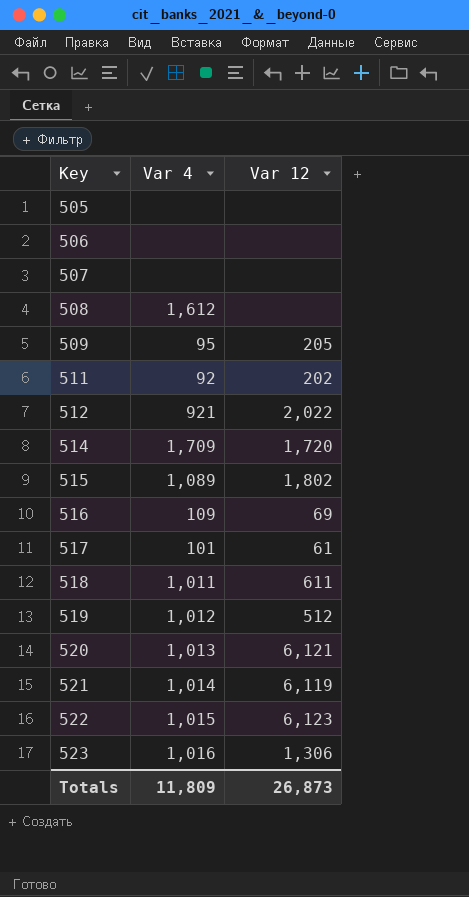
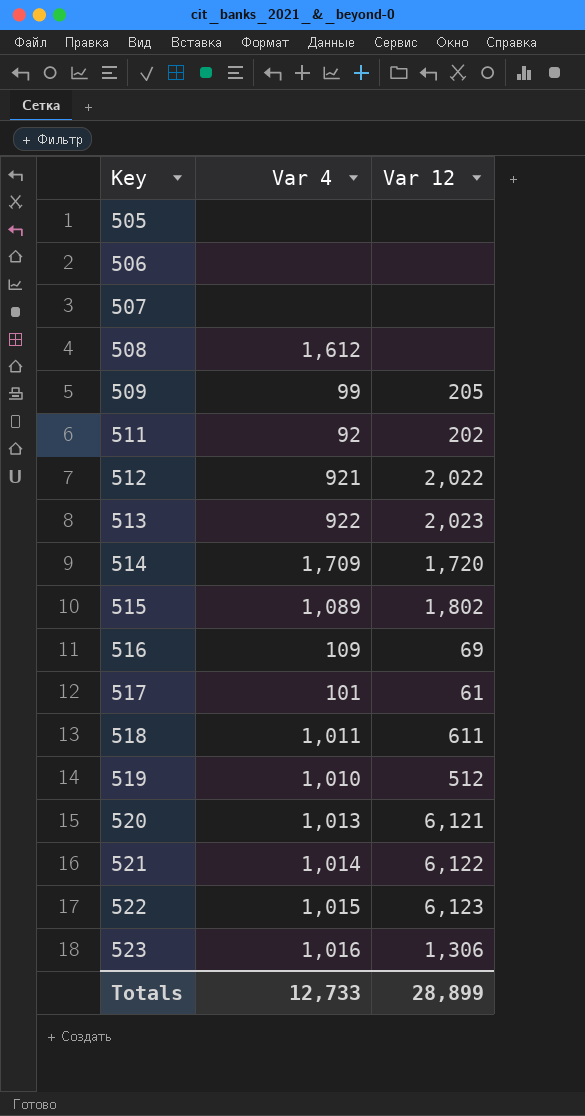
509 | Var 4: 95 -> 99
row 513: none -> 922 | 2,023
519 | Var 4: 1,012 -> 1,010
521 | Var 12: 6,119 -> 6,122
Totals | Var 4: 11,809 -> 12,733
Totals | Var 12: 26,873 -> 28,899

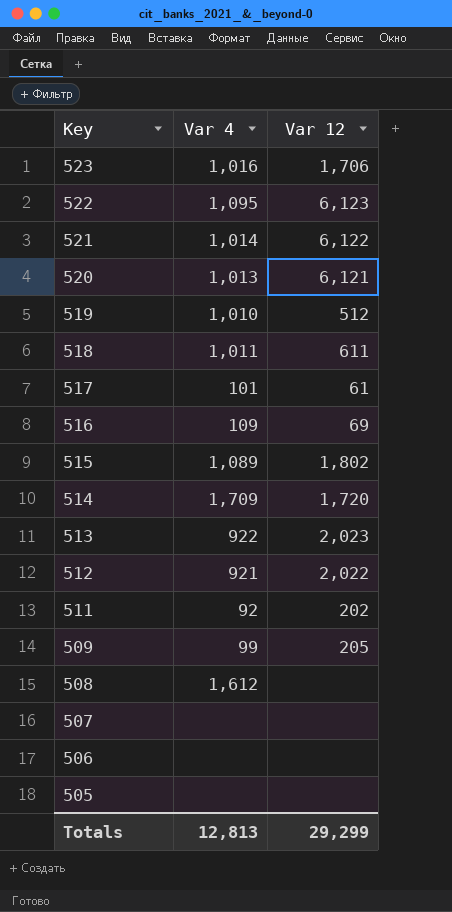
row order: Key ascending -> Key descending
523 | Var 12: 1,306 -> 1,706
522 | Var 4: 1,015 -> 1,095
Totals | Var 4: 12,733 -> 12,813
Totals | Var 12: 28,899 -> 29,299

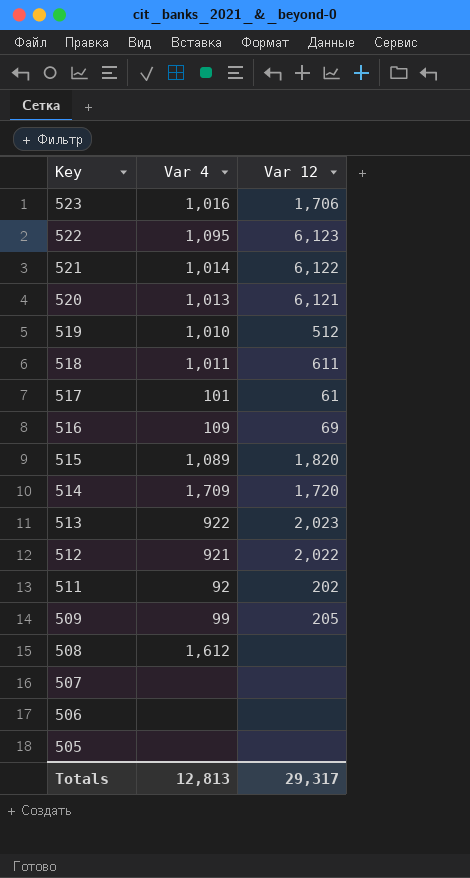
515 | Var 12: 1,802 -> 1,820
Totals | Var 12: 29,299 -> 29,317

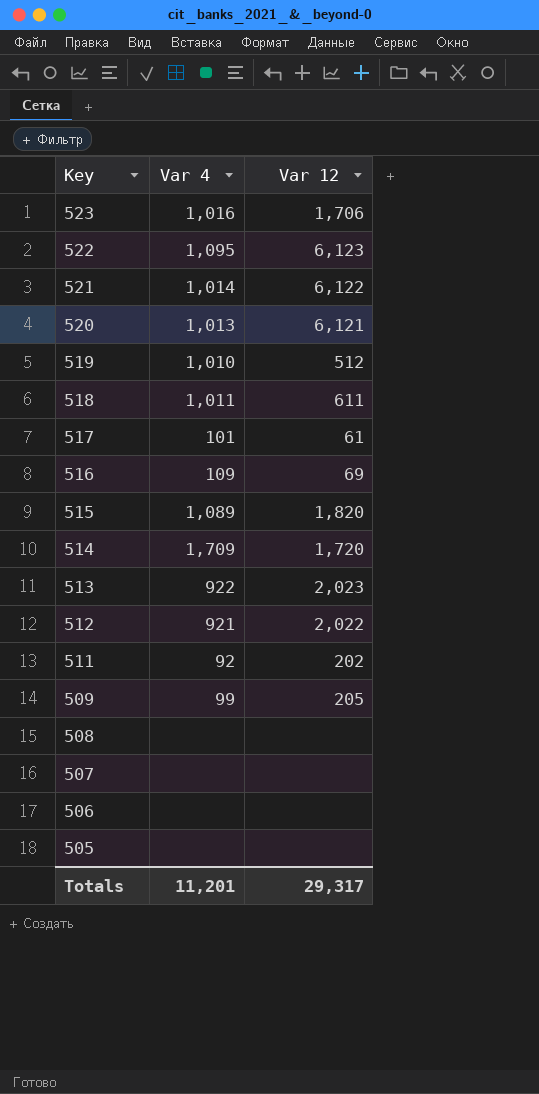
508 | Var 4: 1,612 -> none
Totals | Var 4: 12,813 -> 11,201

